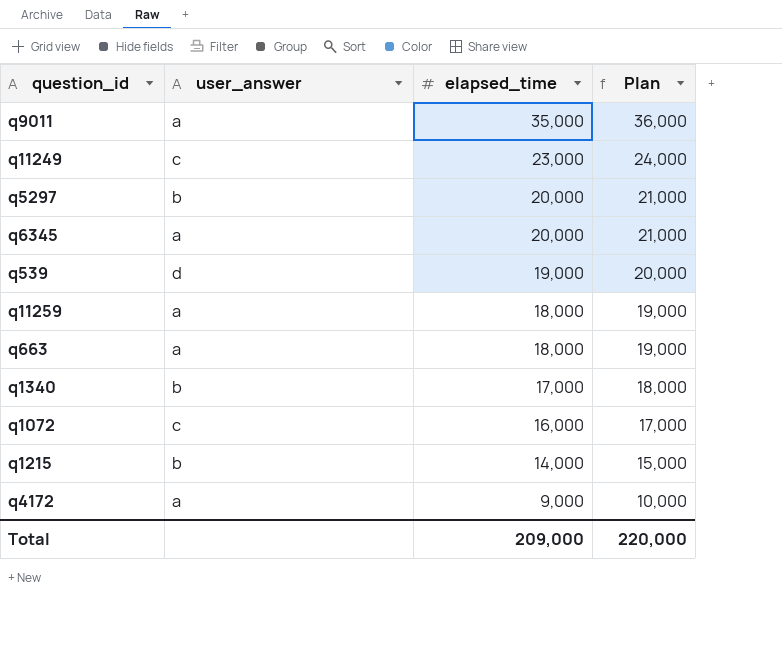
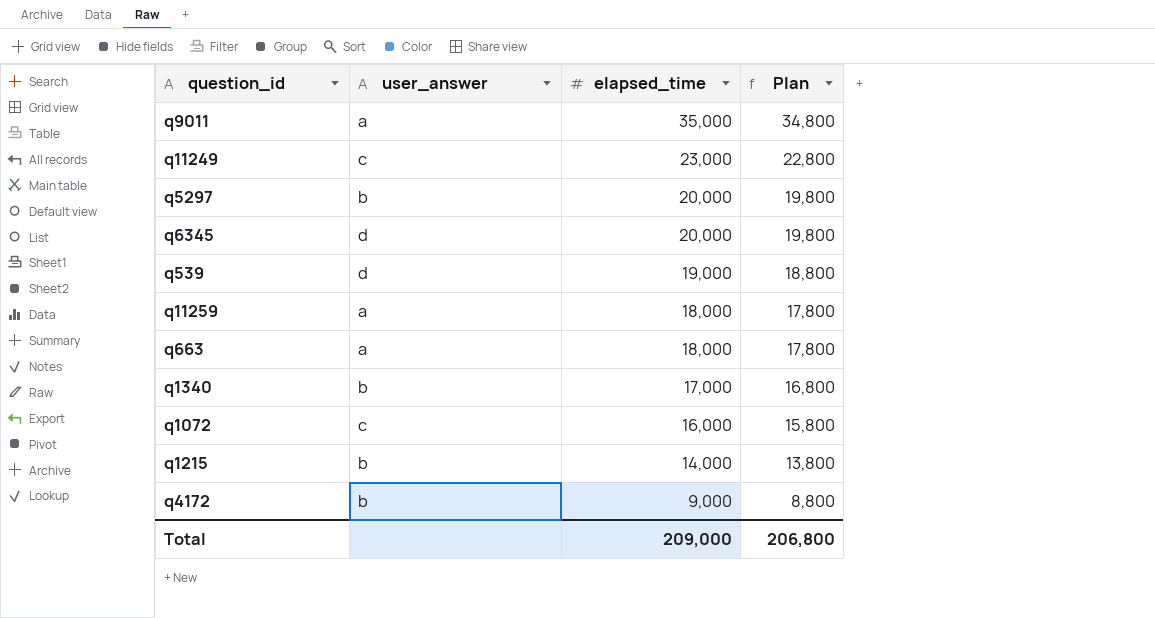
column Plan | formula: [elapsed_time] + 1000 -> [elapsed_time] - 200
q6345 | user_answer: a -> d
q4172 | user_answer: a -> b
Total | Plan: 220,000 -> 206,800

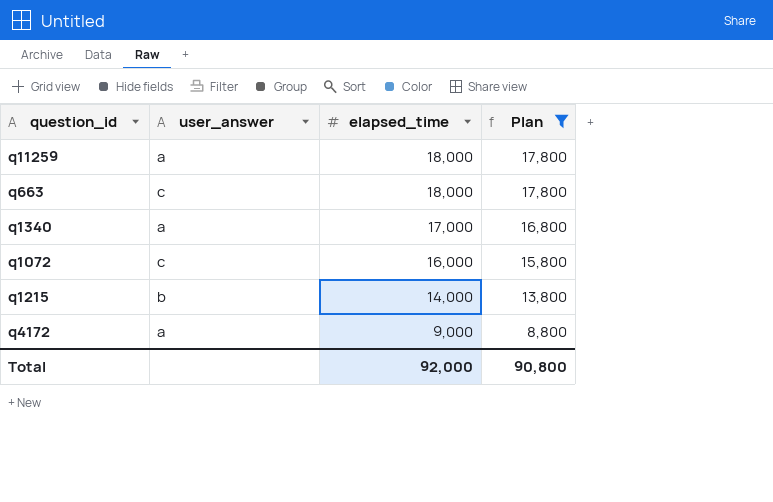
filter: none -> Plan <= 17,800
q663 | user_answer: a -> c
q1340 | user_answer: b -> a
q4172 | user_answer: b -> a
Total | elapsed_time: 209,000 -> 92,000
Total | Plan: 206,800 -> 90,800

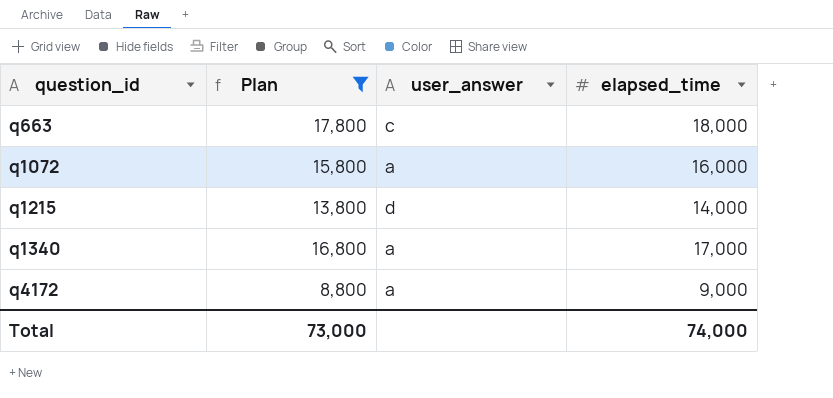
row order: elapsed_time descending -> question_id ascending
column Plan | position: 4 -> 2
row q11259: a | 18,000 | 17,800 -> none
q1072 | user_answer: c -> a
q1215 | user_answer: b -> d
Total | Plan: 90,800 -> 73,000
Total | elapsed_time: 92,000 -> 74,000

